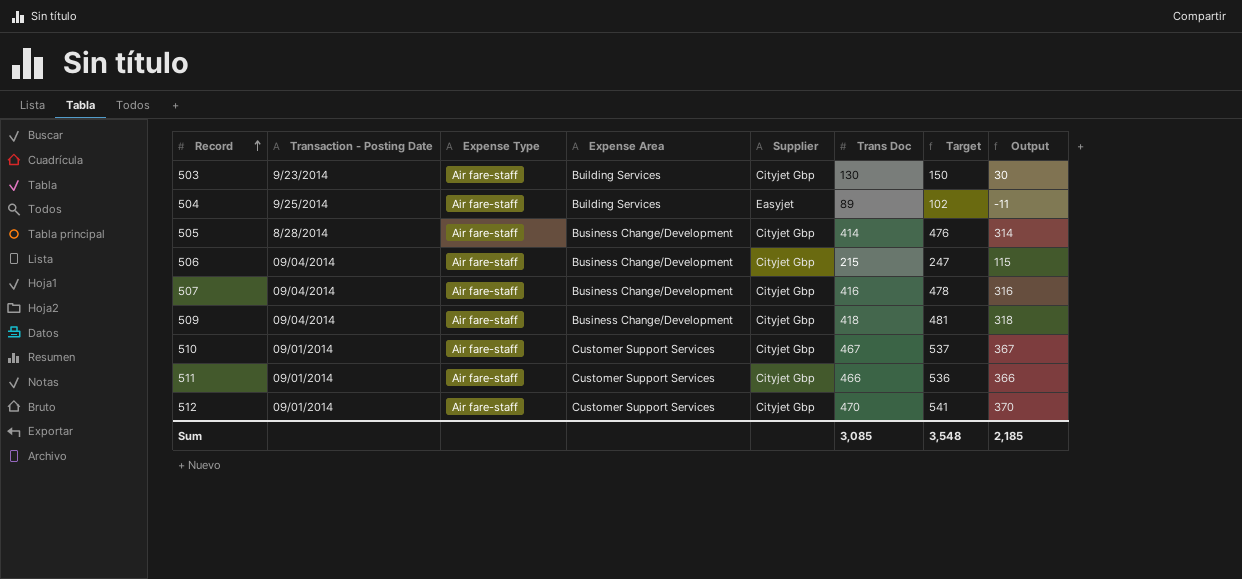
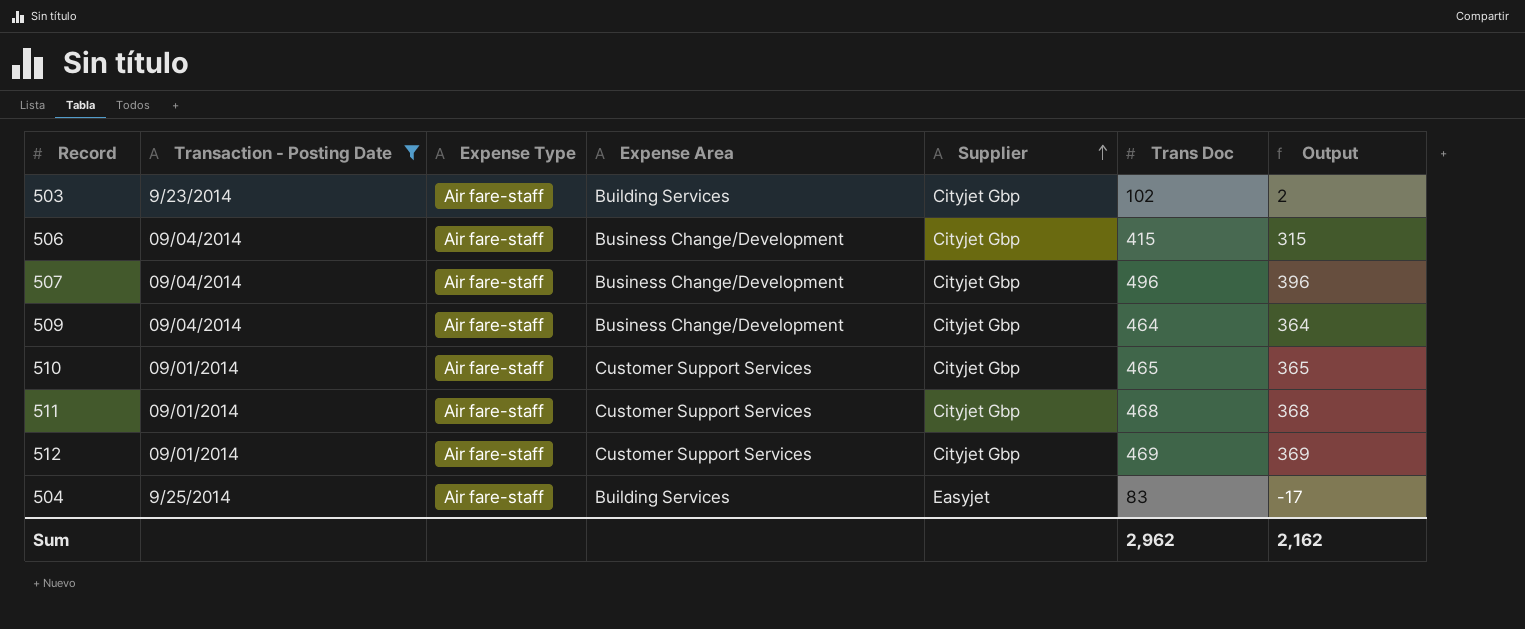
filter: none -> Transaction - Posting Date != 8/28/2014
row order: Record ascending -> Supplier ascending
column Target | formula: [Trans Doc] * 1.15 -> none
503 | Trans Doc: 130 -> 102
503 | Output: 30 -> 2
506 | Trans Doc: 215 -> 415
506 | Output: 115 -> 315
507 | Trans Doc: 416 -> 496
507 | Output: 316 -> 396
509 | Trans Doc: 418 -> 464
509 | Output: 318 -> 364
510 | Trans Doc: 467 -> 465
510 | Output: 367 -> 365
511 | Trans Doc: 466 -> 468
511 | Output: 366 -> 368
512 | Trans Doc: 470 -> 469
512 | Output: 370 -> 369
504 | Trans Doc: 89 -> 83
504 | Output: -11 -> -17
Sum | Trans Doc: 3,085 -> 2,962
Sum | Output: 2,185 -> 2,162

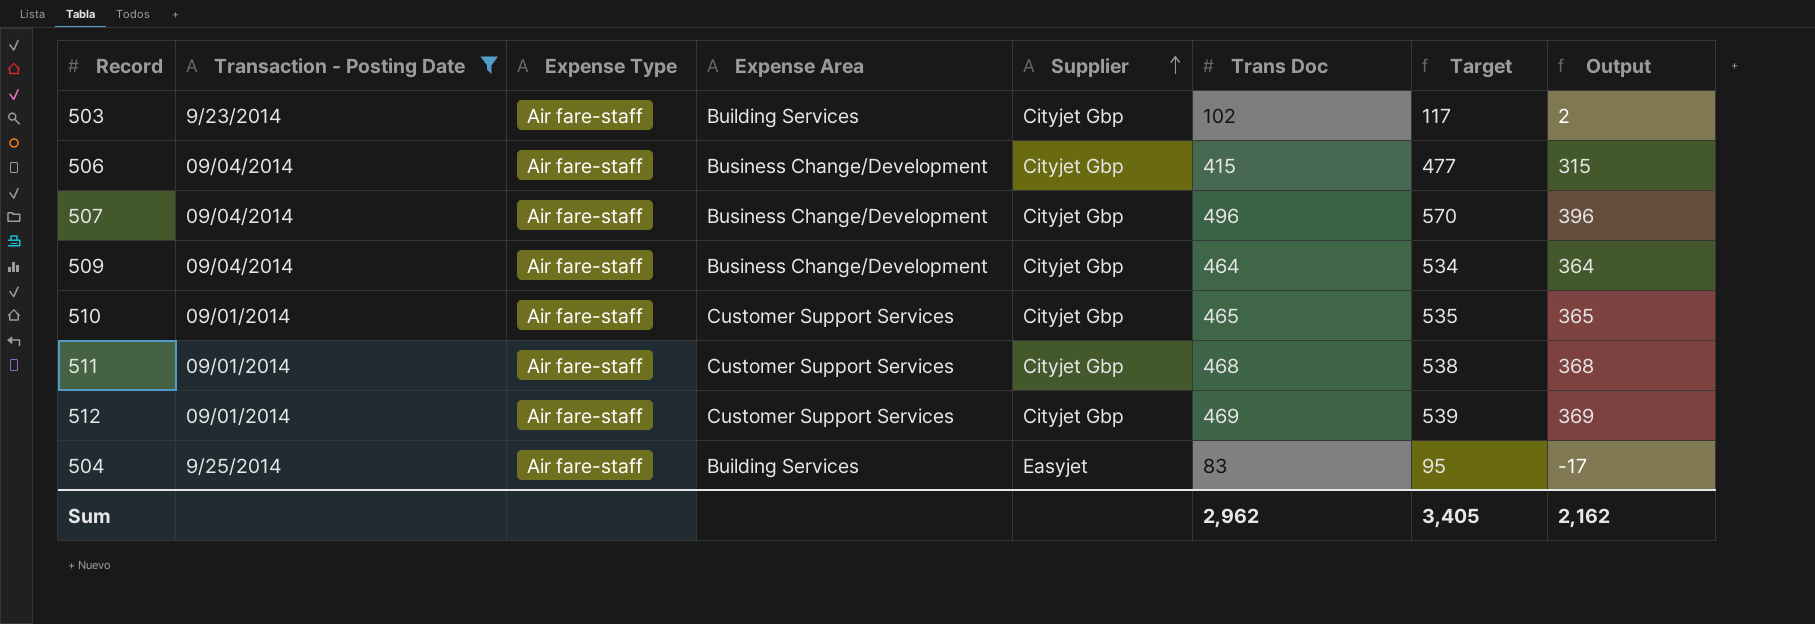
column Target | formula: none -> [Trans Doc] * 1.15

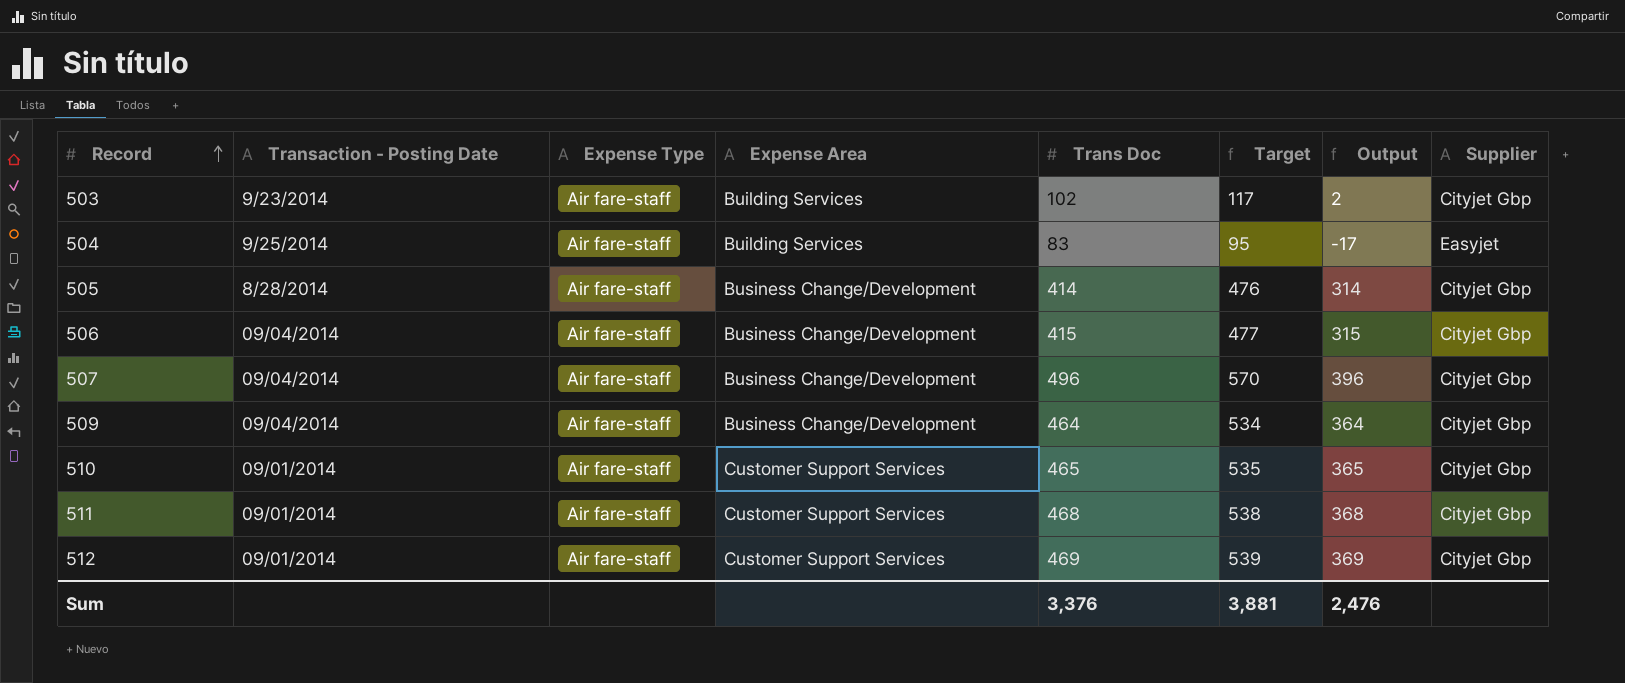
filter: Transaction - Posting Date != 8/28/2014 -> none
row order: Supplier ascending -> Record ascending
column Supplier | position: 5 -> 8
Sum | Trans Doc: 2,962 -> 3,376
Sum | Target: 3,405 -> 3,881
Sum | Output: 2,162 -> 2,476

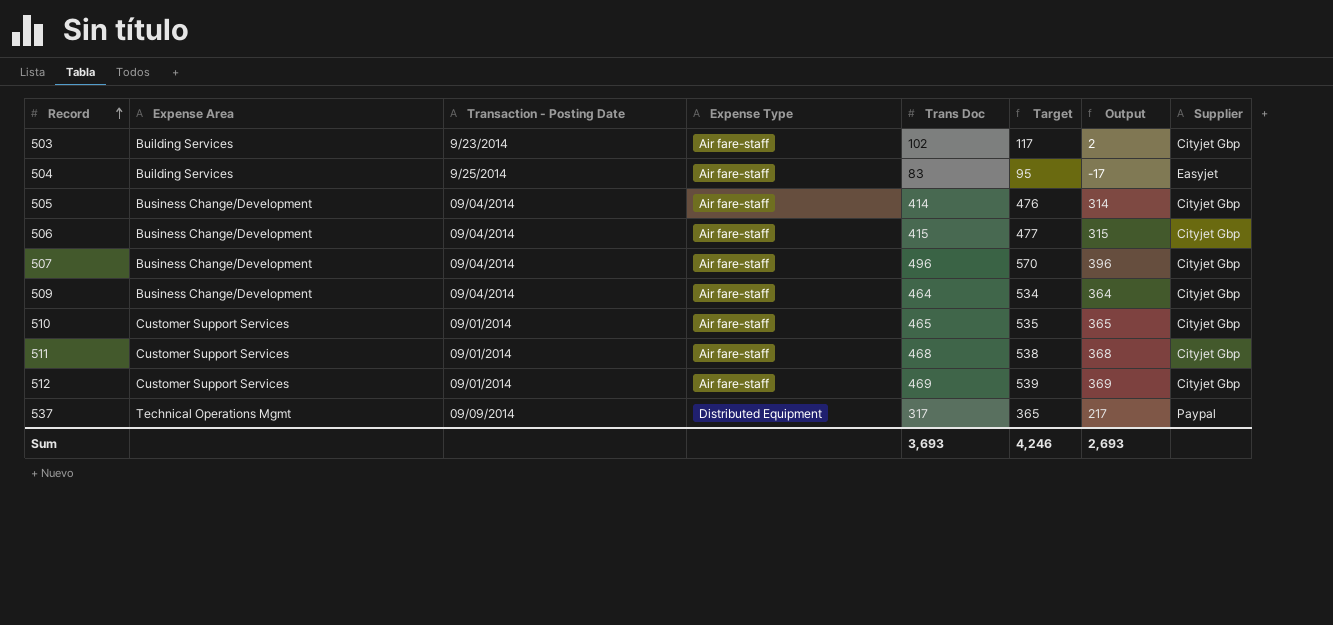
column Expense Area | position: 4 -> 2
505 | Transaction - Posting Date: 8/28/2014 -> 09/04/2014
row 537: none -> Technical Operations Mgmt | 09/09/2014 | Distributed Equipment | 317 | 365 | 217 | Paypal
Sum | Trans Doc: 3,376 -> 3,693
Sum | Target: 3,881 -> 4,246
Sum | Output: 2,476 -> 2,693

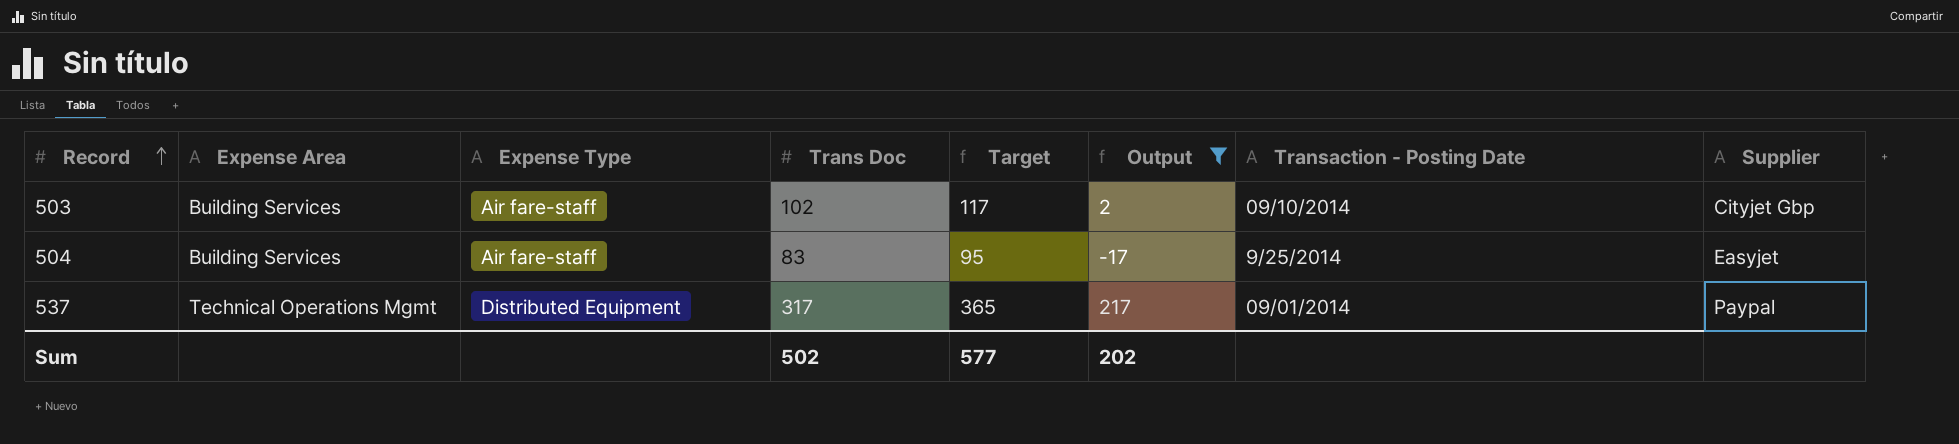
filter: none -> Output <= 217
column Transaction - Posting Date | position: 3 -> 7
503 | Transaction - Posting Date: 9/23/2014 -> 09/10/2014
537 | Transaction - Posting Date: 09/09/2014 -> 09/01/2014
Sum | Trans Doc: 3,693 -> 502
Sum | Target: 4,246 -> 577
Sum | Output: 2,693 -> 202

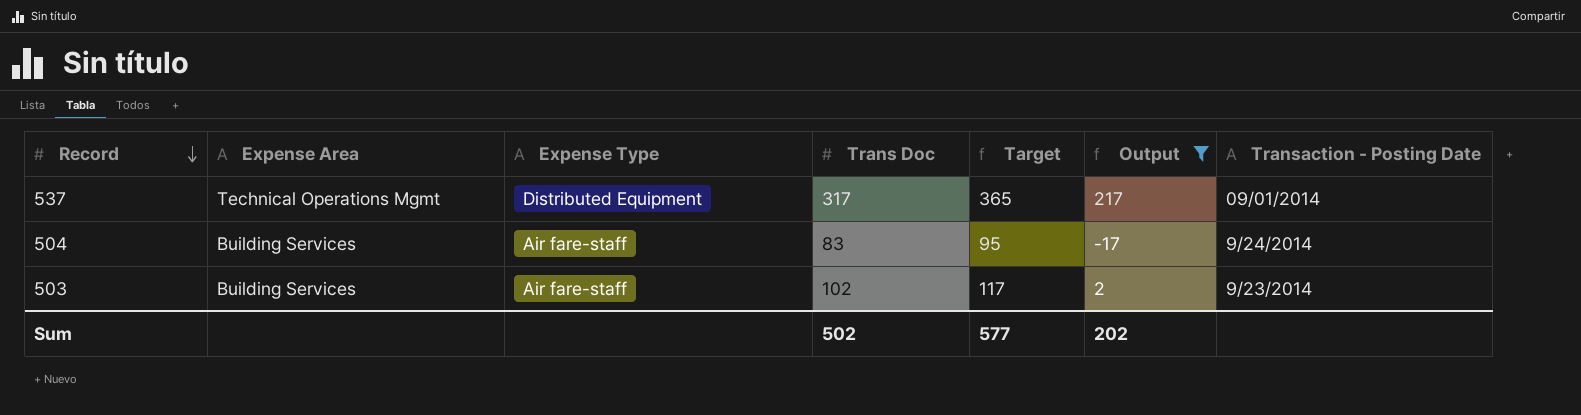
row order: Record ascending -> Record descending
column Supplier | position: 8 -> none
504 | Transaction - Posting Date: 9/25/2014 -> 9/24/2014
503 | Transaction - Posting Date: 09/10/2014 -> 9/23/2014

